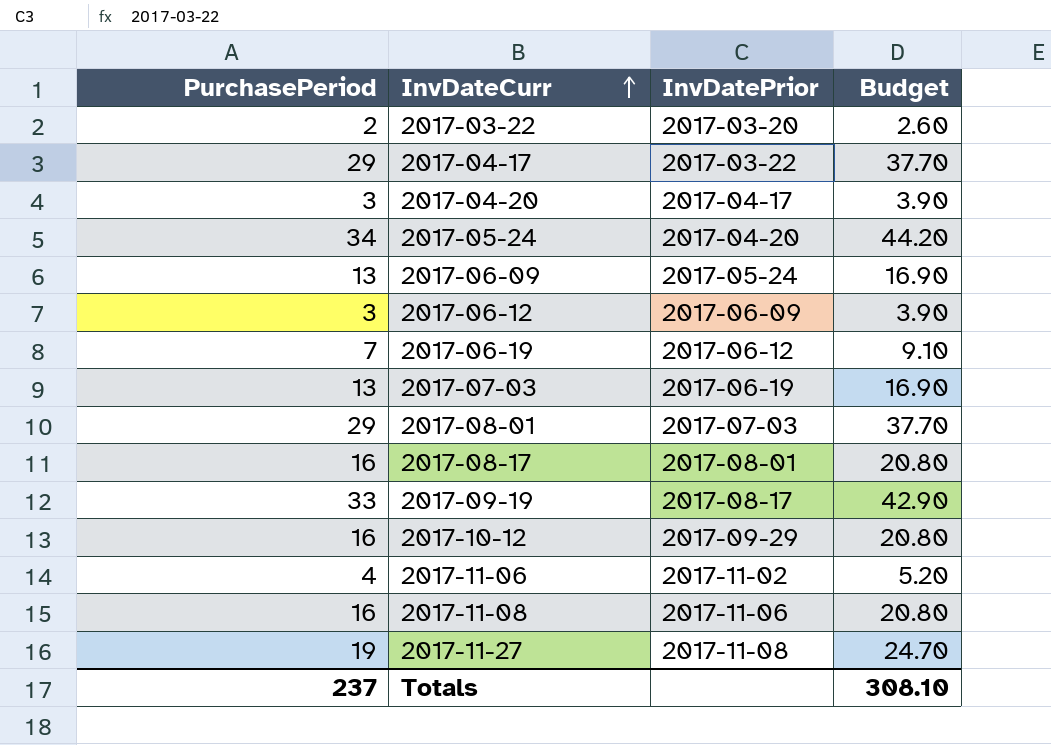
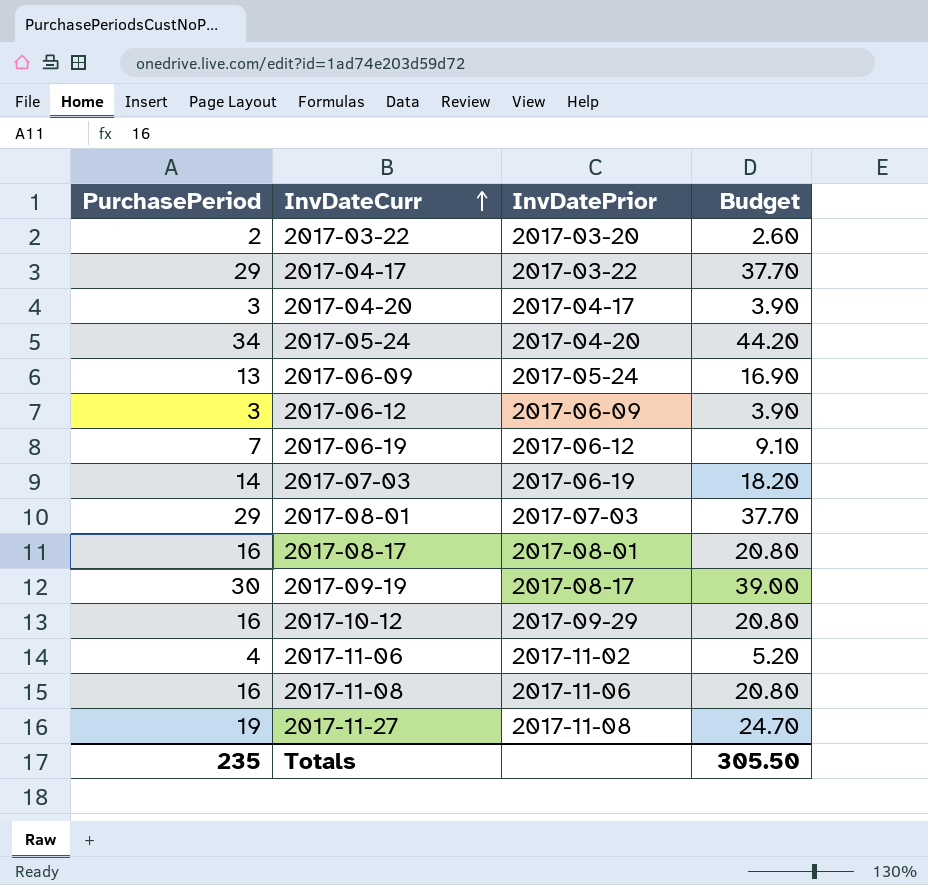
2017-07-03 | PurchasePeriod: 13 -> 14
2017-07-03 | Budget: 16.90 -> 18.20
2017-09-19 | PurchasePeriod: 33 -> 30
2017-09-19 | Budget: 42.90 -> 39.00
Totals | PurchasePeriod: 237 -> 235
Totals | Budget: 308.10 -> 305.50

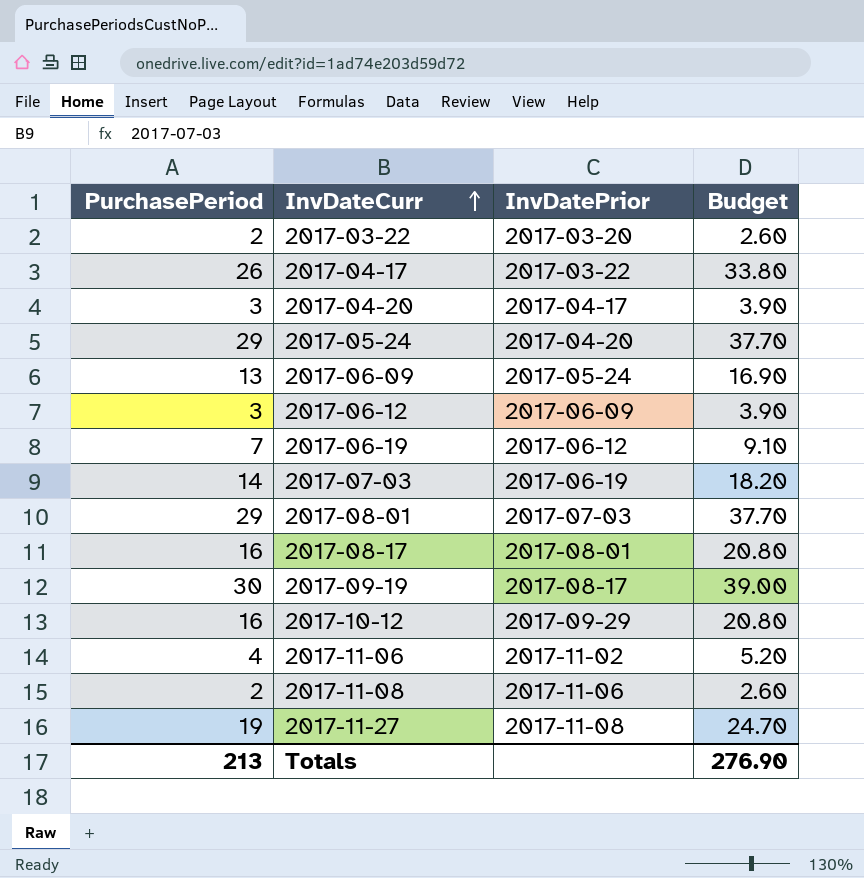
2017-04-17 | PurchasePeriod: 29 -> 26
2017-04-17 | Budget: 37.70 -> 33.80
2017-05-24 | PurchasePeriod: 34 -> 29
2017-05-24 | Budget: 44.20 -> 37.70
2017-11-08 | PurchasePeriod: 16 -> 2
2017-11-08 | Budget: 20.80 -> 2.60
Totals | PurchasePeriod: 235 -> 213
Totals | Budget: 305.50 -> 276.90

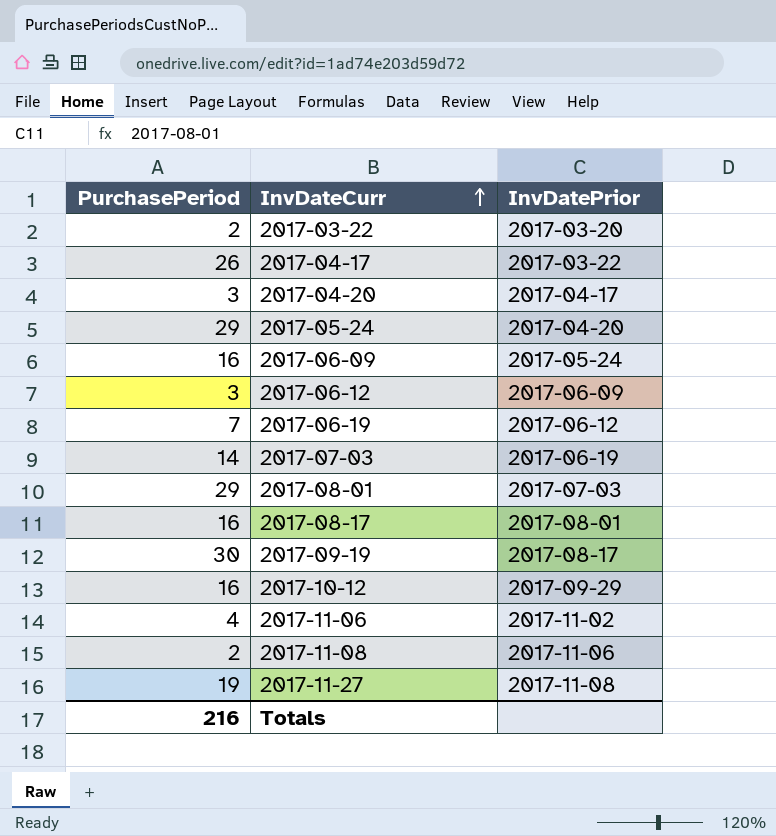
column Budget | formula: [PurchasePeriod] * 1.3 -> none
2017-06-09 | PurchasePeriod: 13 -> 16
Totals | PurchasePeriod: 213 -> 216

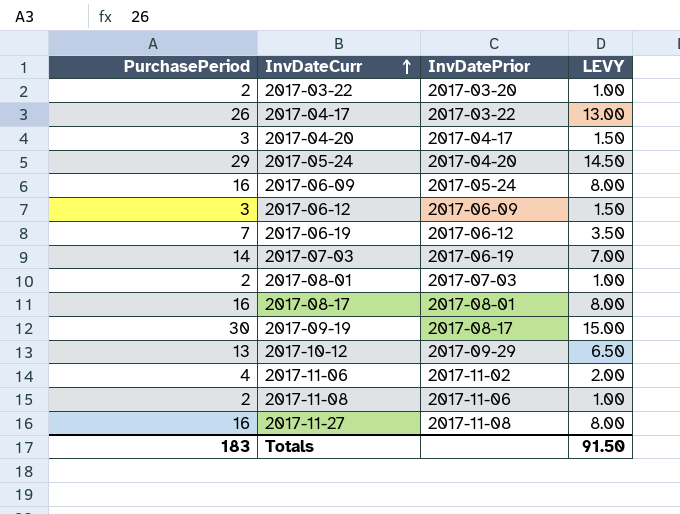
column LEVY | formula: none -> [PurchasePeriod] * 0.5
2017-08-01 | PurchasePeriod: 29 -> 2
2017-10-12 | PurchasePeriod: 16 -> 13
2017-11-27 | PurchasePeriod: 19 -> 16
Totals | PurchasePeriod: 216 -> 183

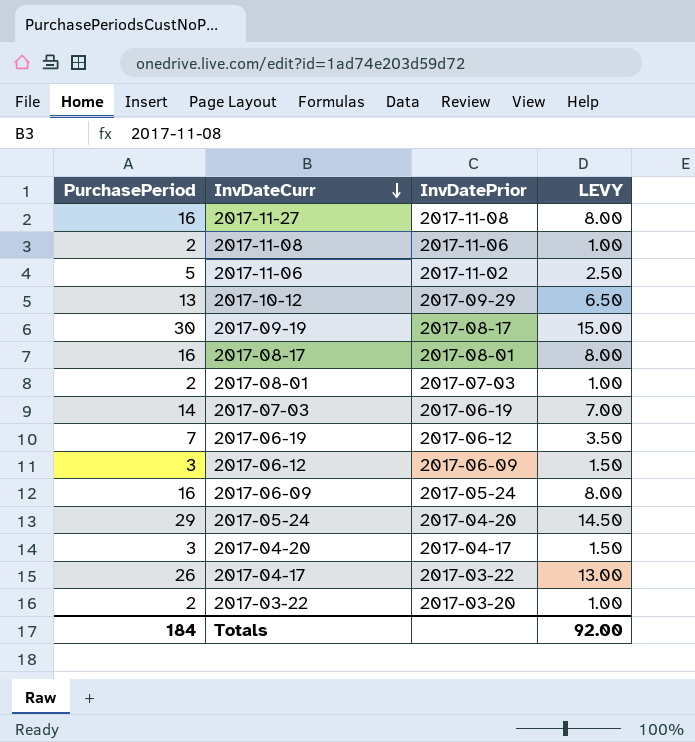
row order: InvDateCurr ascending -> InvDateCurr descending
2017-11-06 | PurchasePeriod: 4 -> 5
2017-11-06 | LEVY: 2.00 -> 2.50
Totals | PurchasePeriod: 183 -> 184
Totals | LEVY: 91.50 -> 92.00

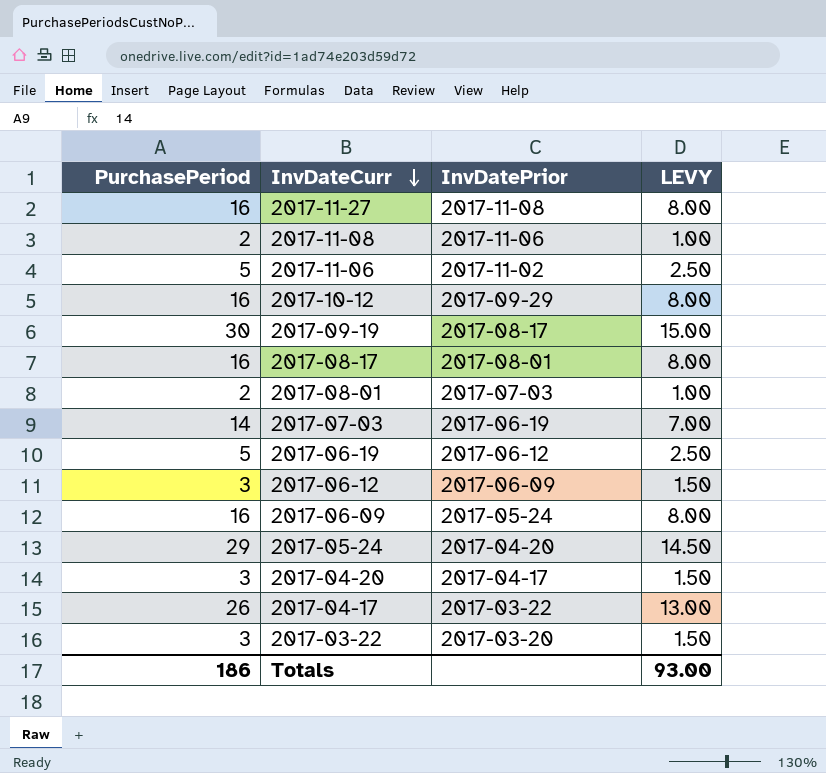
2017-10-12 | PurchasePeriod: 13 -> 16
2017-10-12 | LEVY: 6.50 -> 8.00
2017-06-19 | PurchasePeriod: 7 -> 5
2017-06-19 | LEVY: 3.50 -> 2.50
2017-03-22 | PurchasePeriod: 2 -> 3
2017-03-22 | LEVY: 1.00 -> 1.50
Totals | PurchasePeriod: 184 -> 186
Totals | LEVY: 92.00 -> 93.00

